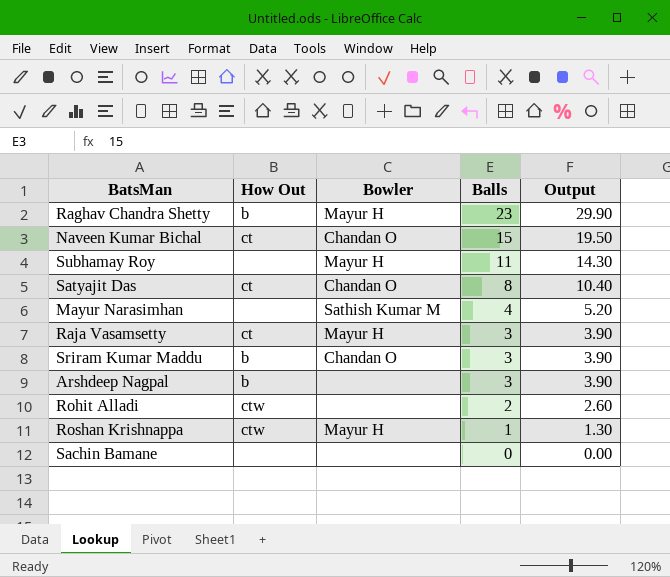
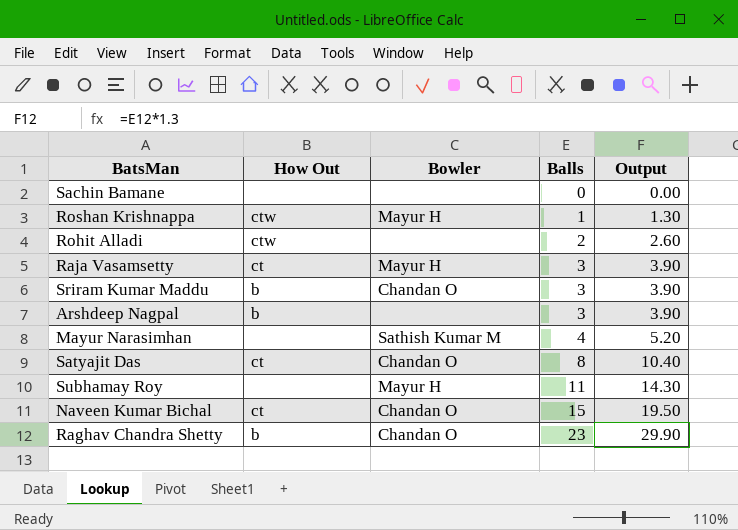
row order: Balls descending -> Balls ascending
Raghav Chandra Shetty | Bowler: Mayur H -> Chandan O

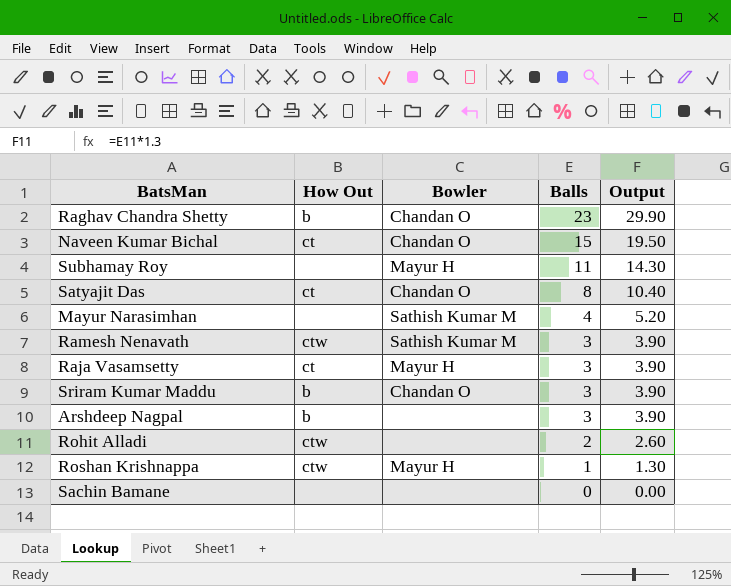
row order: Balls ascending -> Balls descending
row Ramesh Nenavath: none -> ctw | Sathish Kumar M | 3 | 3.90

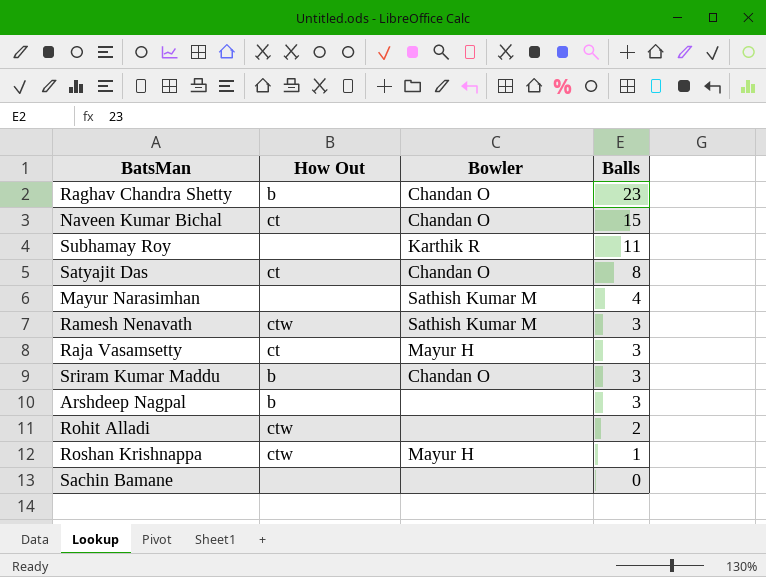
column Output | formula: [Balls] * 1.3 -> none
Subhamay Roy | Bowler: Mayur H -> Karthik R

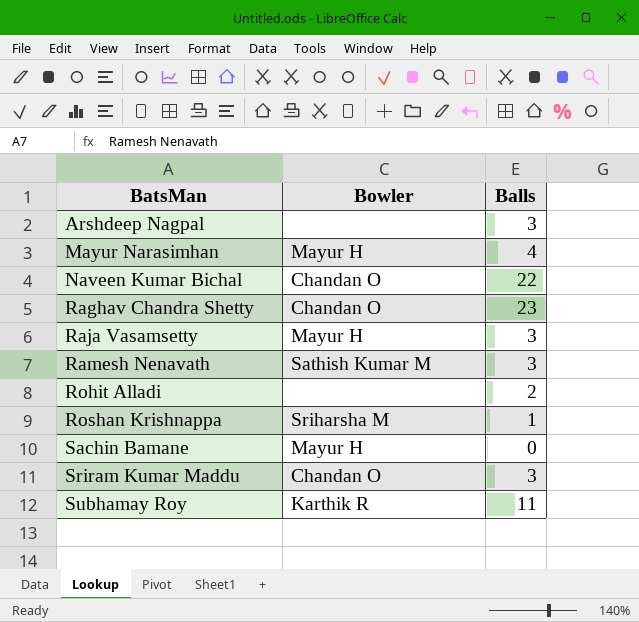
row order: Balls descending -> BatsMan ascending
column How Out | position: 2 -> none
row Satyajit Das: ct | Chandan O | 8 -> none
Mayur Narasimhan | Bowler: Sathish Kumar M -> Mayur H
Naveen Kumar Bichal | Balls: 15 -> 22
Roshan Krishnappa | Bowler: Mayur H -> Sriharsha M
Sachin Bamane | Bowler: none -> Mayur H

